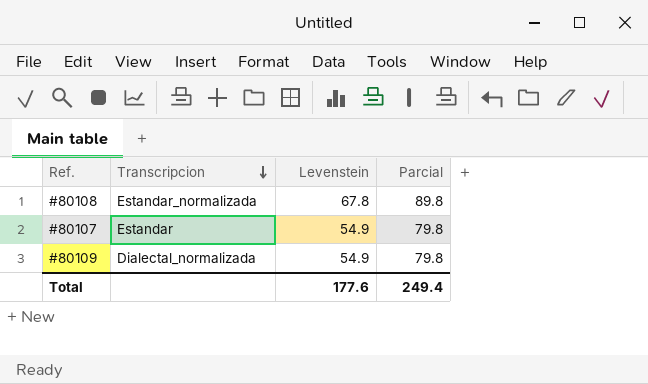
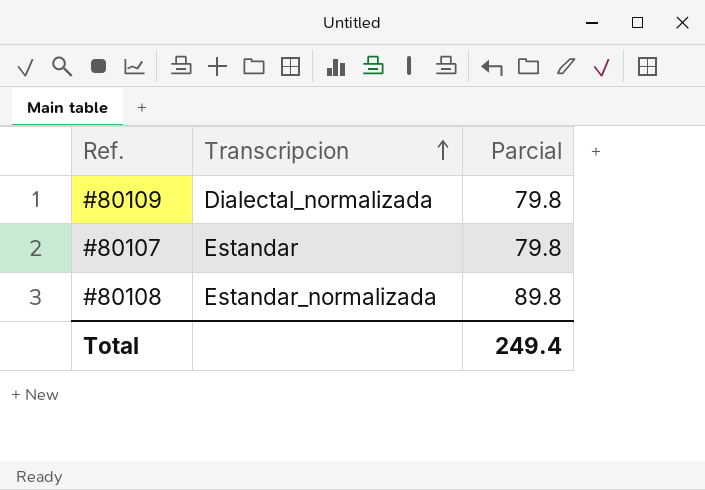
row order: Transcripcion descending -> Transcripcion ascending
column Levenstein | position: 3 -> none

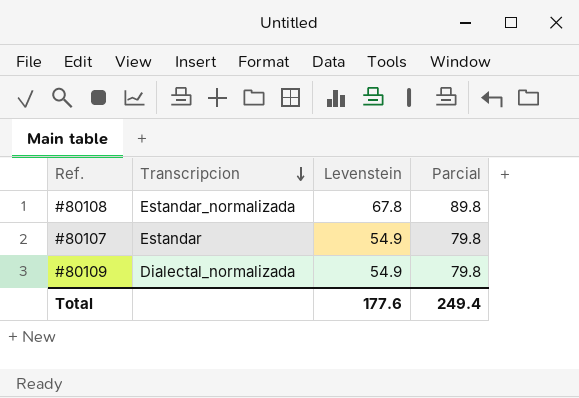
row order: Transcripcion ascending -> Transcripcion descending
column Levenstein | position: none -> 3

